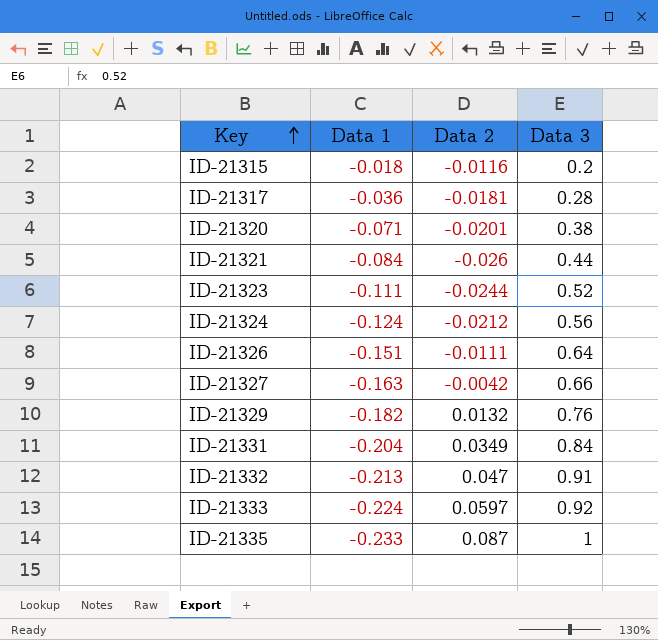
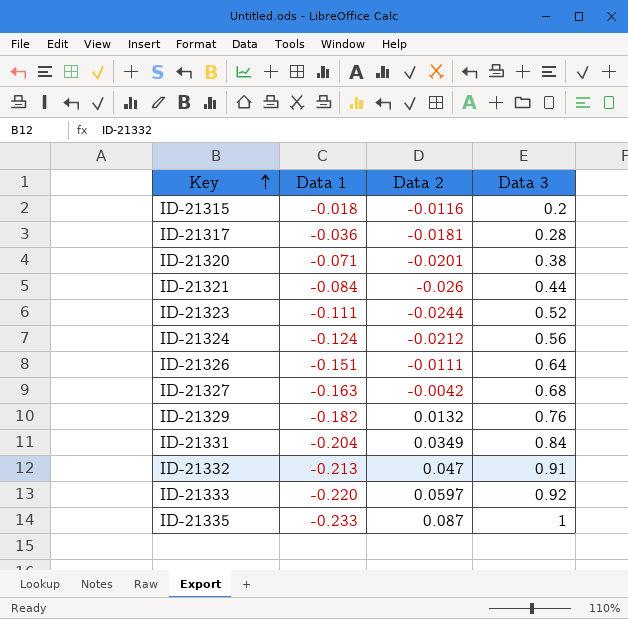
ID-21327 | Data 3: 0.66 -> 0.68
ID-21333 | Data 1: -0.224 -> -0.220

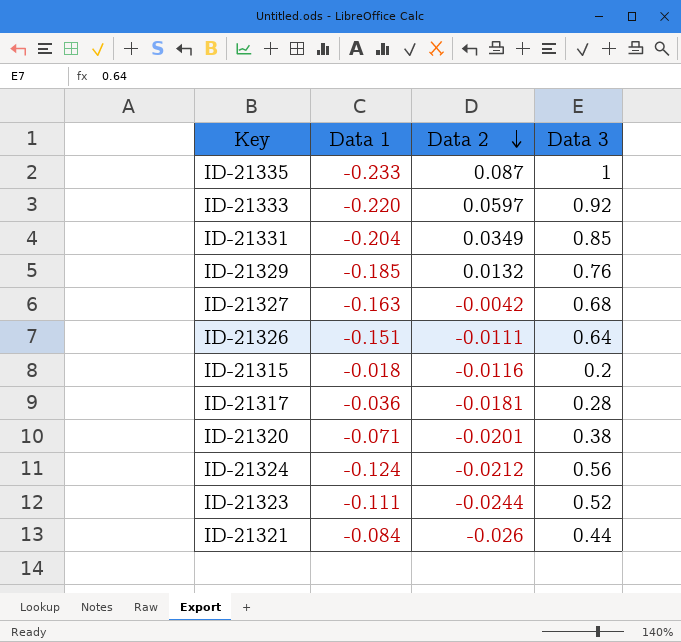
row order: Key ascending -> Data 2 descending
row ID-21332: -0.213 | 0.047 | 0.91 -> none
ID-21331 | Data 3: 0.84 -> 0.85
ID-21329 | Data 1: -0.182 -> -0.185

